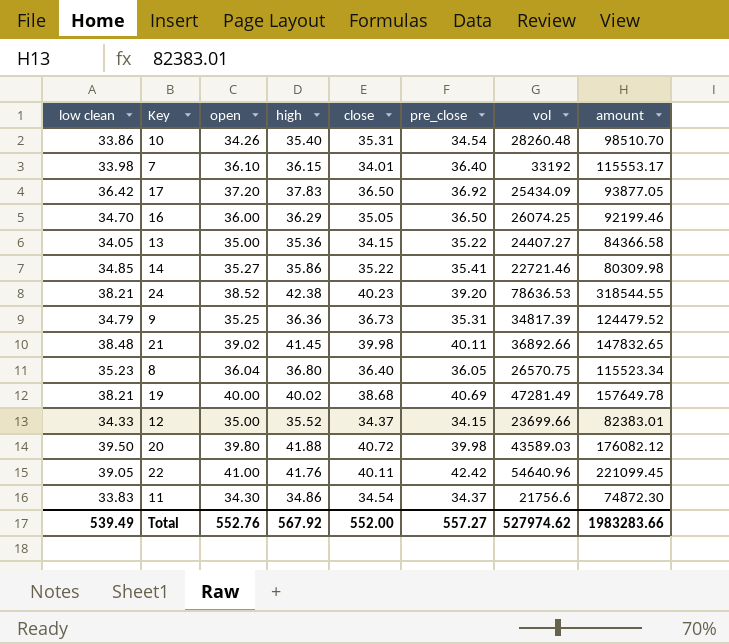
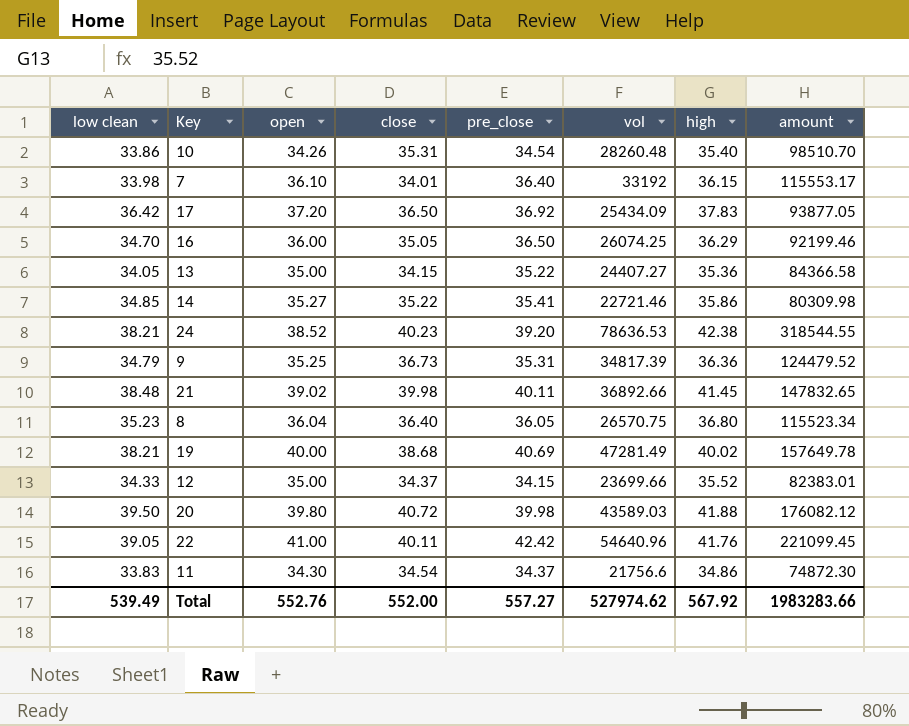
column high | position: 4 -> 7

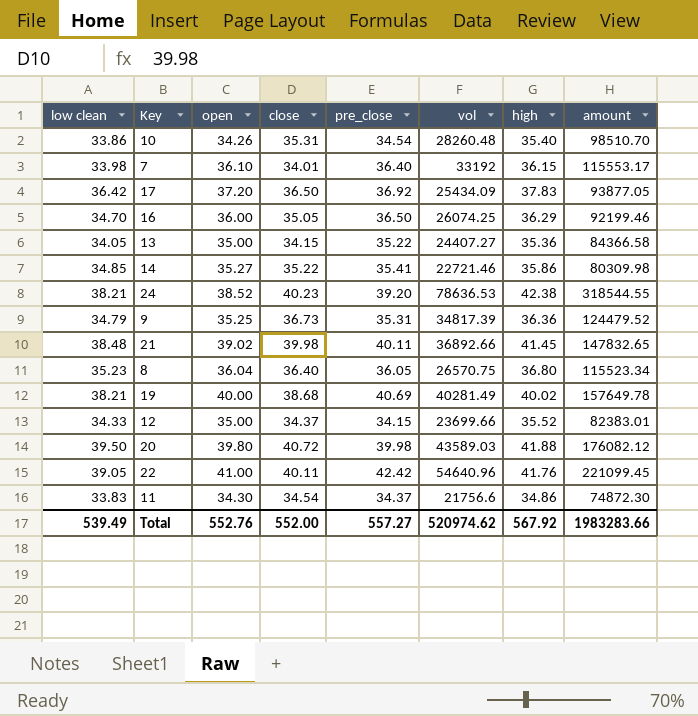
19 | vol: 47281.49 -> 40281.49
Total | vol: 527974.62 -> 520974.62

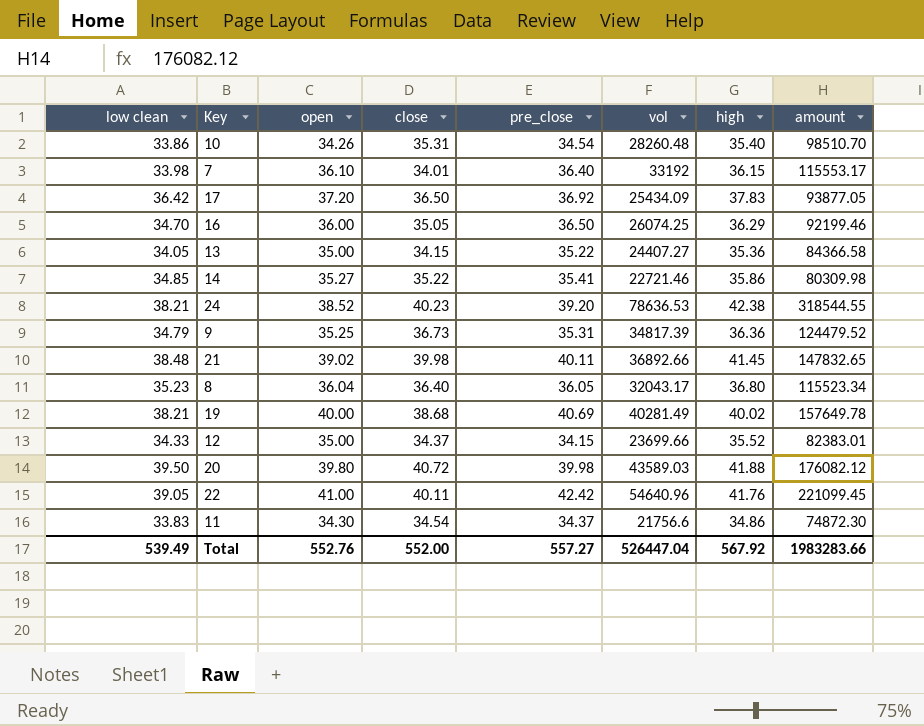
8 | vol: 26570.75 -> 32043.17
Total | vol: 520974.62 -> 526447.04

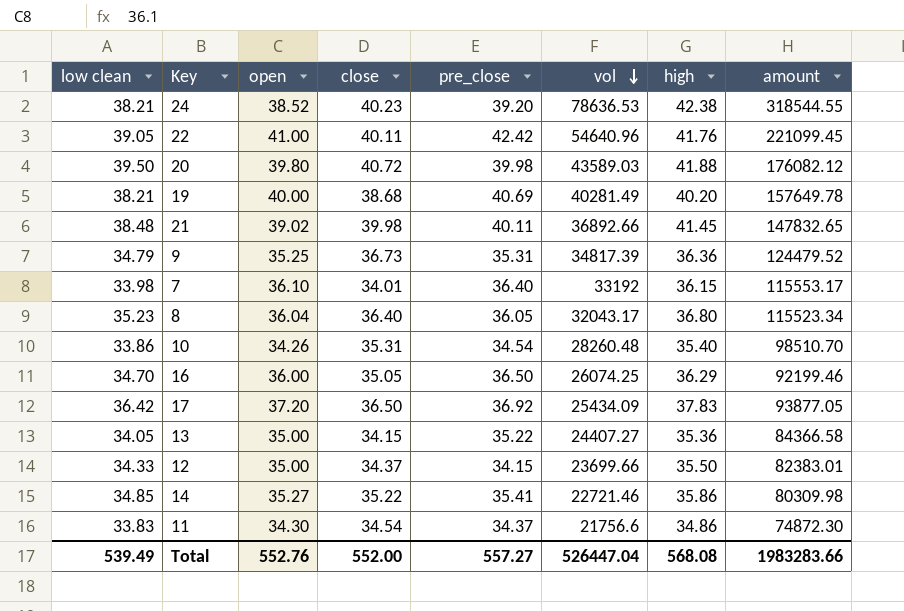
row order: none -> vol descending
19 | high: 40.02 -> 40.20
12 | high: 35.52 -> 35.50
Total | high: 567.92 -> 568.08

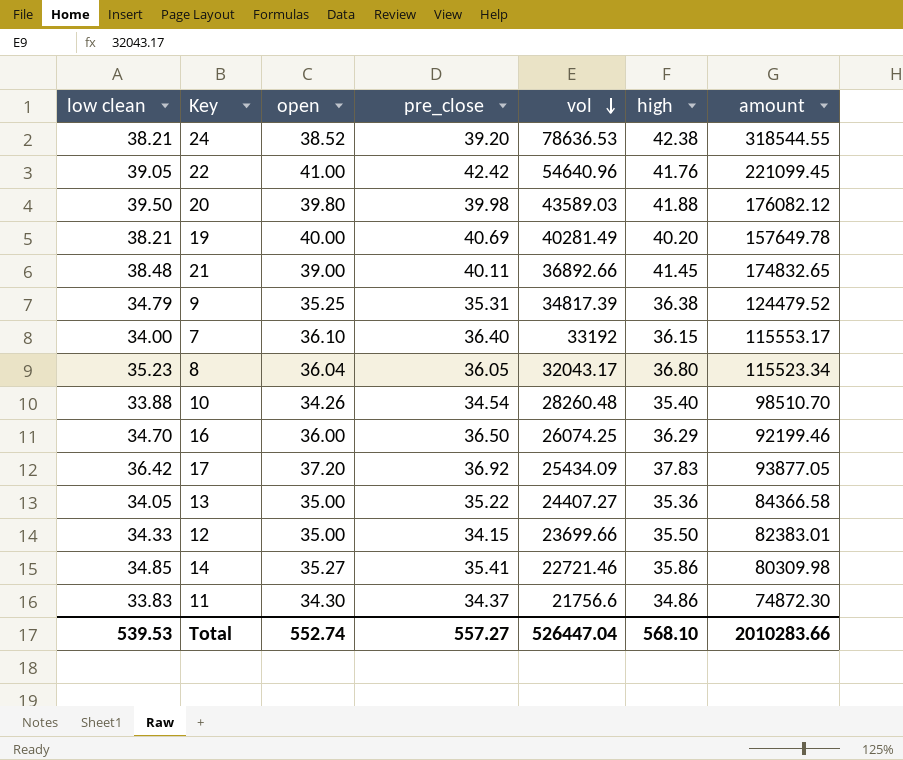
column close | position: 4 -> none
21 | open: 39.02 -> 39.00
21 | amount: 147832.65 -> 174832.65
9 | high: 36.36 -> 36.38
7 | low clean: 33.98 -> 34.00
10 | low clean: 33.86 -> 33.88
Total | low clean: 539.49 -> 539.53
Total | open: 552.76 -> 552.74
Total | high: 568.08 -> 568.10
Total | amount: 1983283.66 -> 2010283.66

